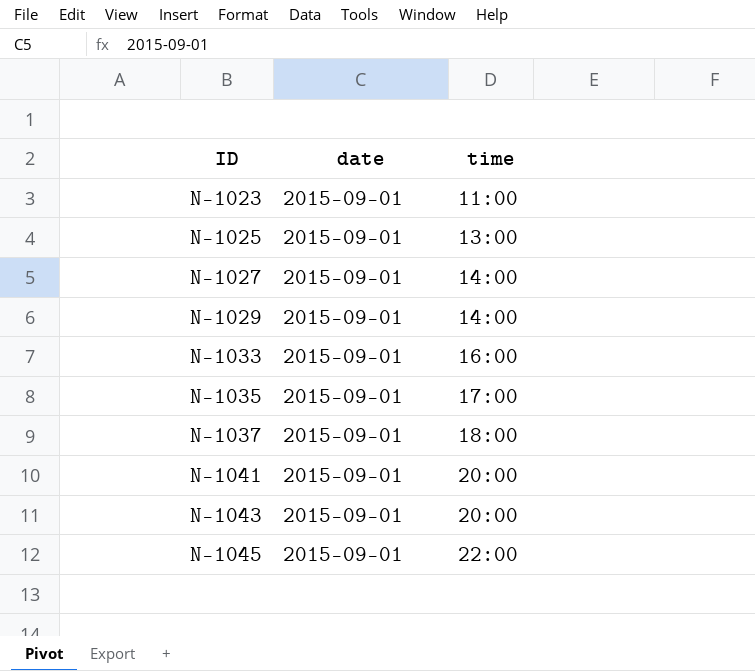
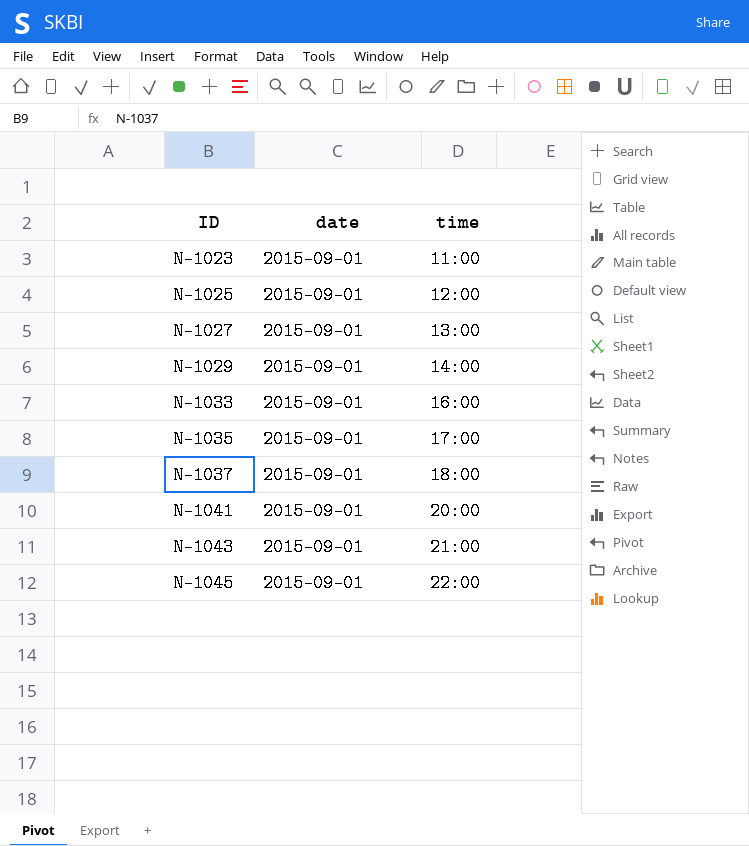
N-1025 | time: 13:00 -> 12:00
N-1027 | time: 14:00 -> 13:00
N-1043 | time: 20:00 -> 21:00

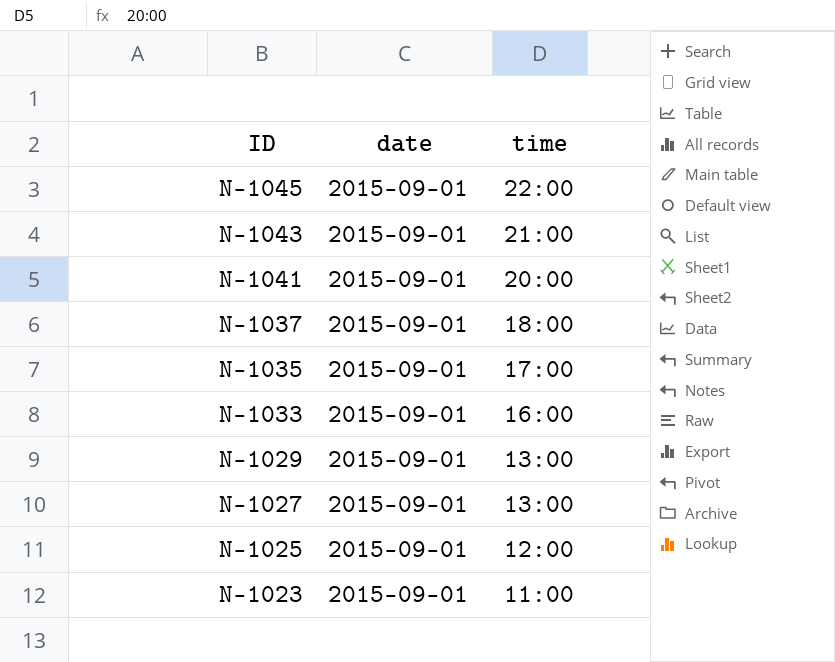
row order: ID ascending -> ID descending
N-1029 | time: 14:00 -> 13:00

